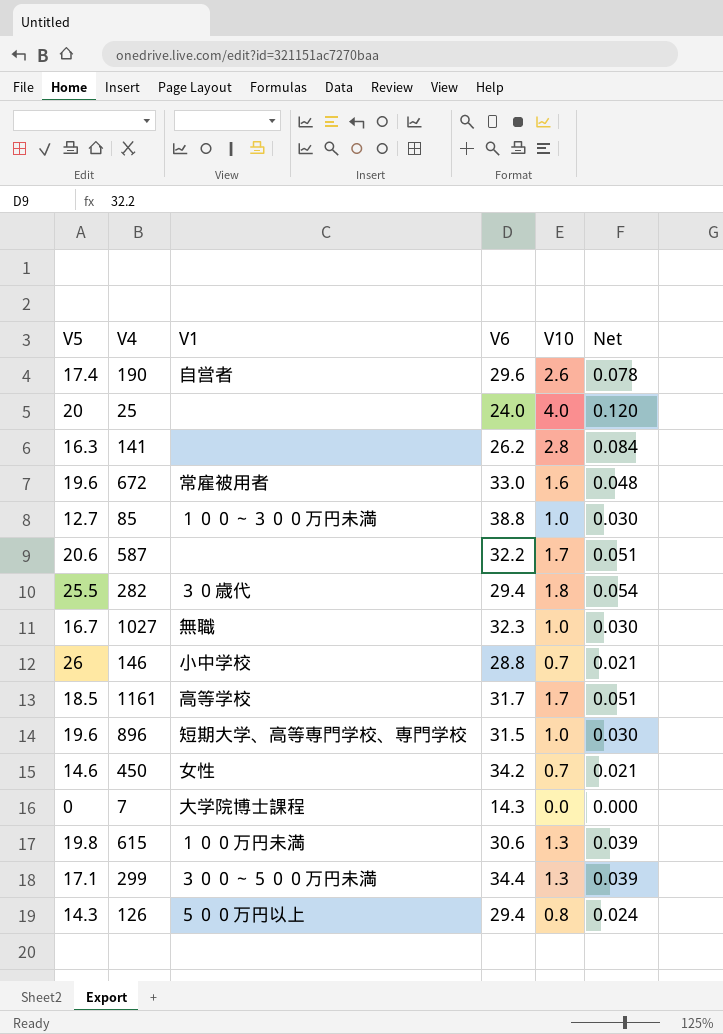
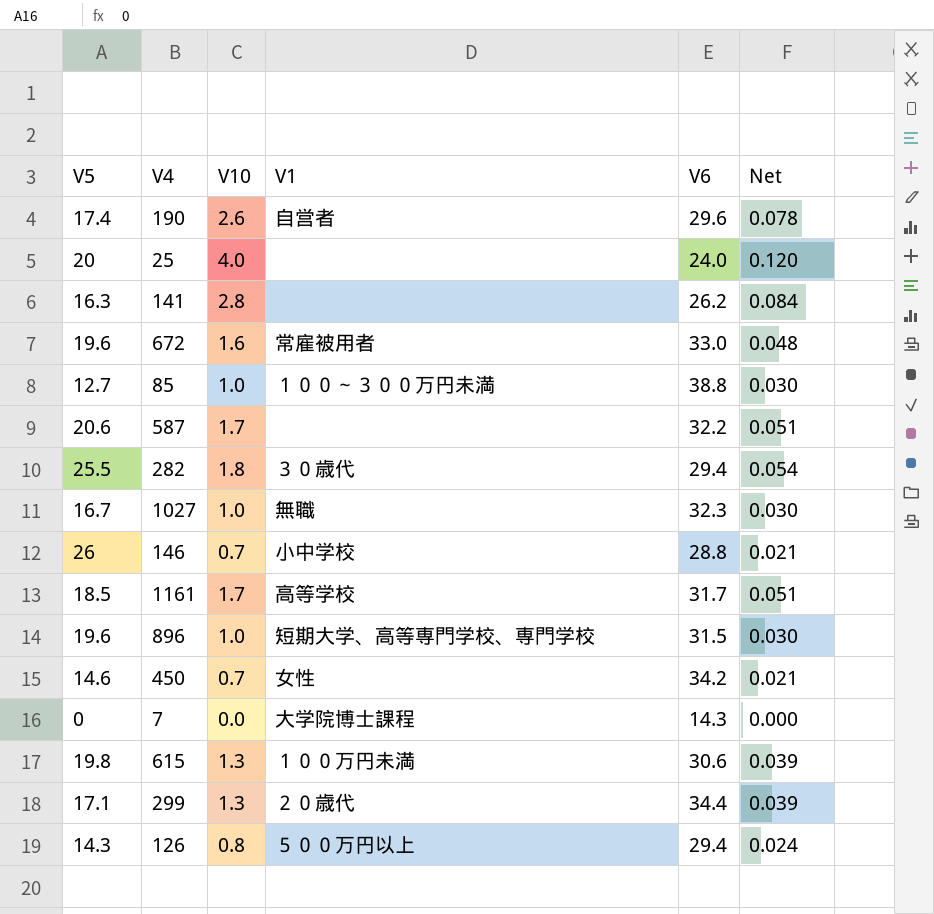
column V10 | position: 5 -> 3
299 | V1: ３００～５００万円未満 -> ２０歳代

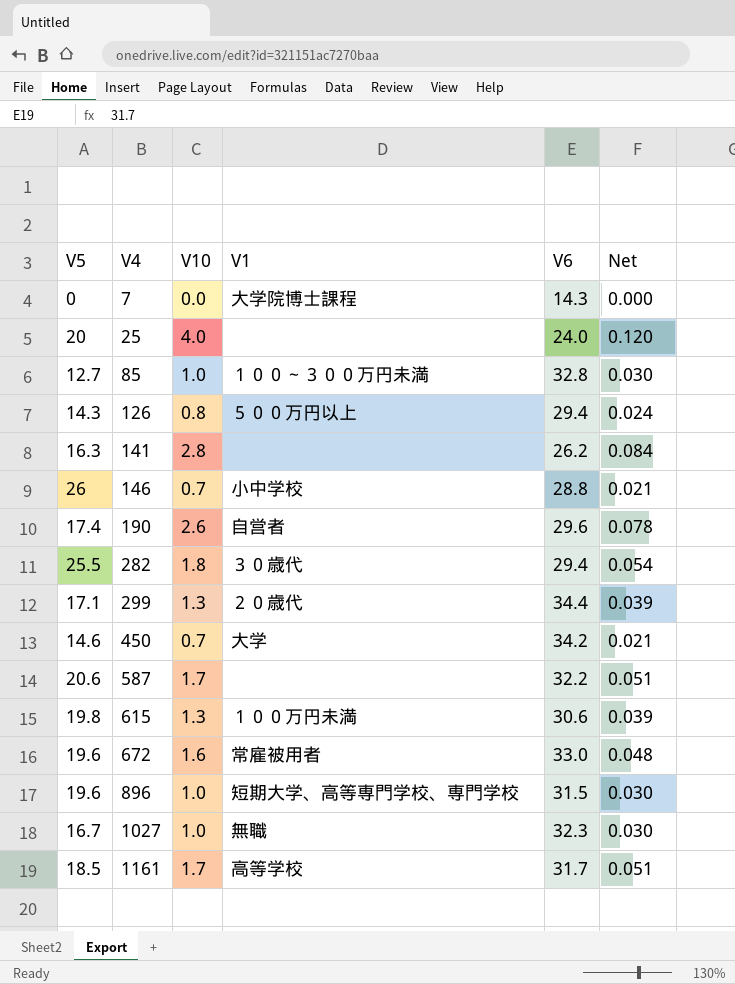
row order: none -> V4 ascending
85 | V6: 38.8 -> 32.8
450 | V1: 女性 -> 大学

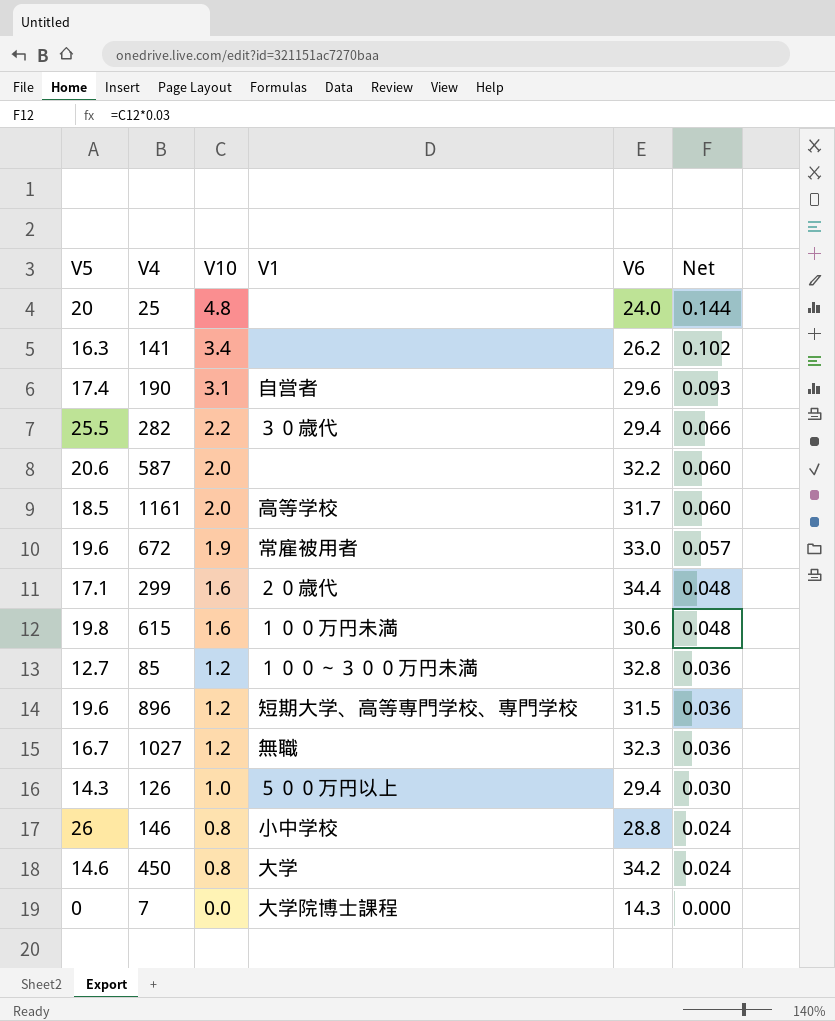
row order: V4 ascending -> V10 descending
25 | V10: 4.0 -> 4.8
25 | Net: 0.120 -> 0.144
141 | V10: 2.8 -> 3.4
141 | Net: 0.084 -> 0.102
190 | V10: 2.6 -> 3.1
190 | Net: 0.078 -> 0.093
282 | V10: 1.8 -> 2.2
282 | Net: 0.054 -> 0.066
587 | V10: 1.7 -> 2.0
587 | Net: 0.051 -> 0.060
1161 | V10: 1.7 -> 2.0
1161 | Net: 0.051 -> 0.060
672 | V10: 1.6 -> 1.9
672 | Net: 0.048 -> 0.057
299 | V10: 1.3 -> 1.6
299 | Net: 0.039 -> 0.048
615 | V10: 1.3 -> 1.6
615 | Net: 0.039 -> 0.048
85 | V10: 1.0 -> 1.2
85 | Net: 0.030 -> 0.036
896 | V10: 1.0 -> 1.2
896 | Net: 0.030 -> 0.036
1027 | V10: 1.0 -> 1.2
1027 | Net: 0.030 -> 0.036
126 | V10: 0.8 -> 1.0
126 | Net: 0.024 -> 0.030
146 | V10: 0.7 -> 0.8
146 | Net: 0.021 -> 0.024
450 | V10: 0.7 -> 0.8
450 | Net: 0.021 -> 0.024

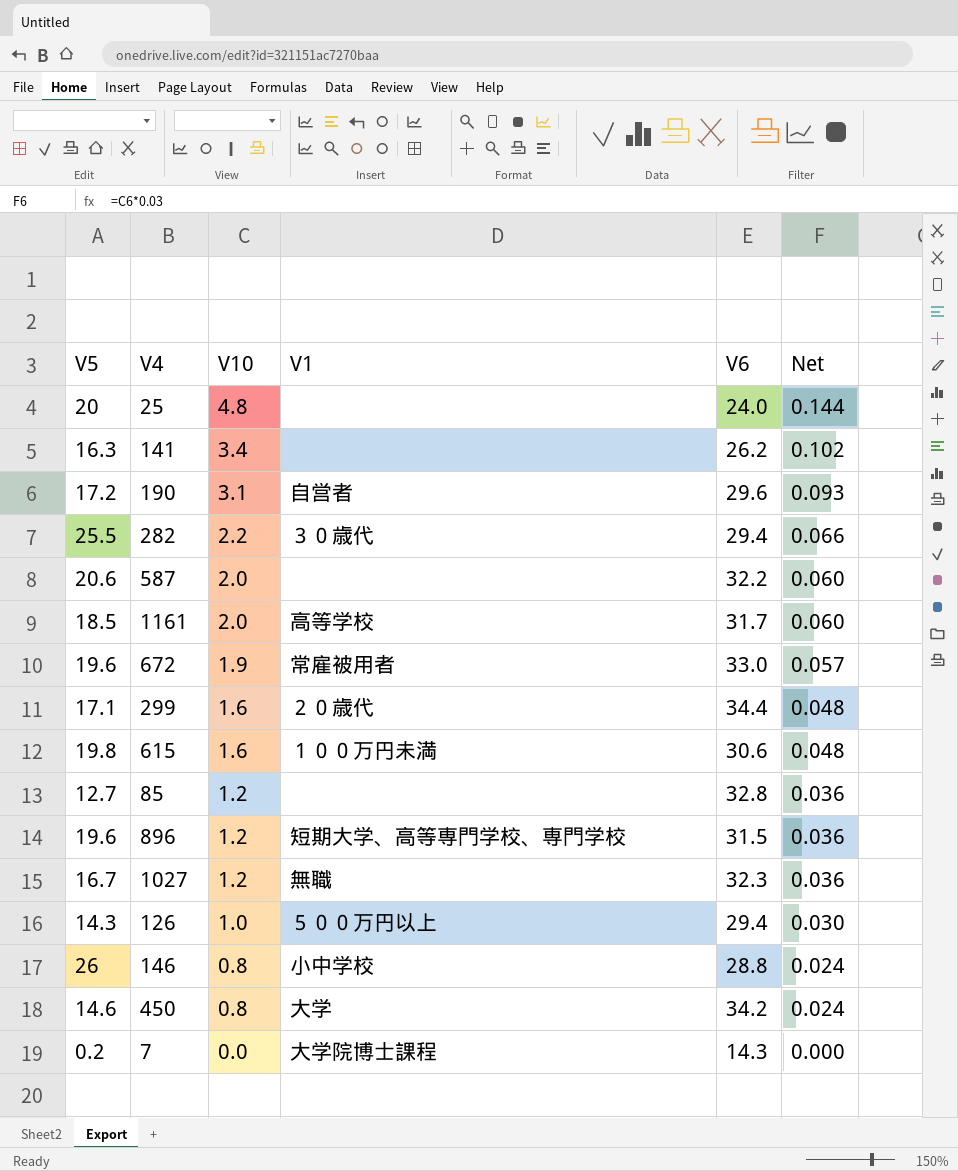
190 | V5: 17.4 -> 17.2
85 | V1: １００～３００万円未満 -> none
7 | V5: 0 -> 0.2

